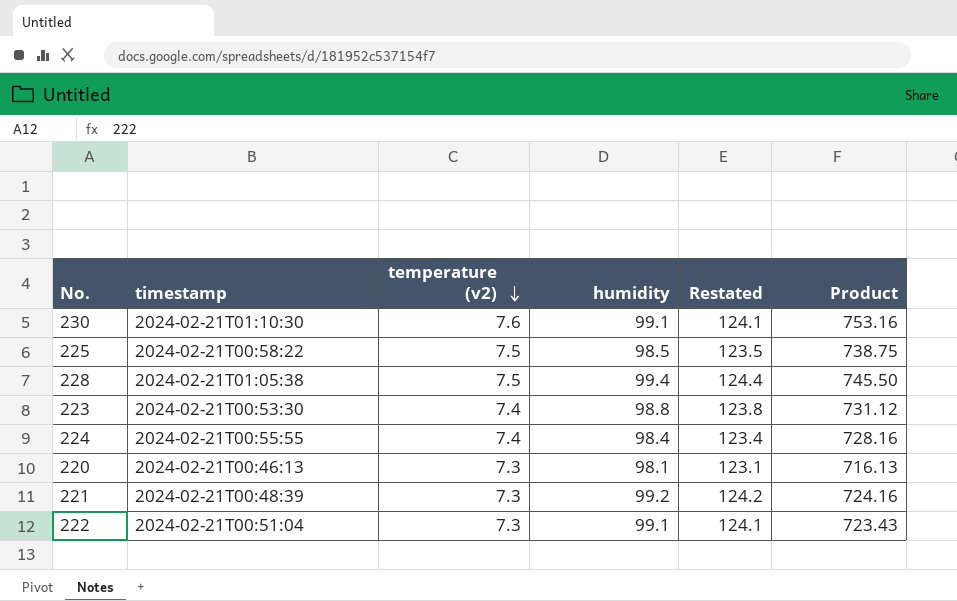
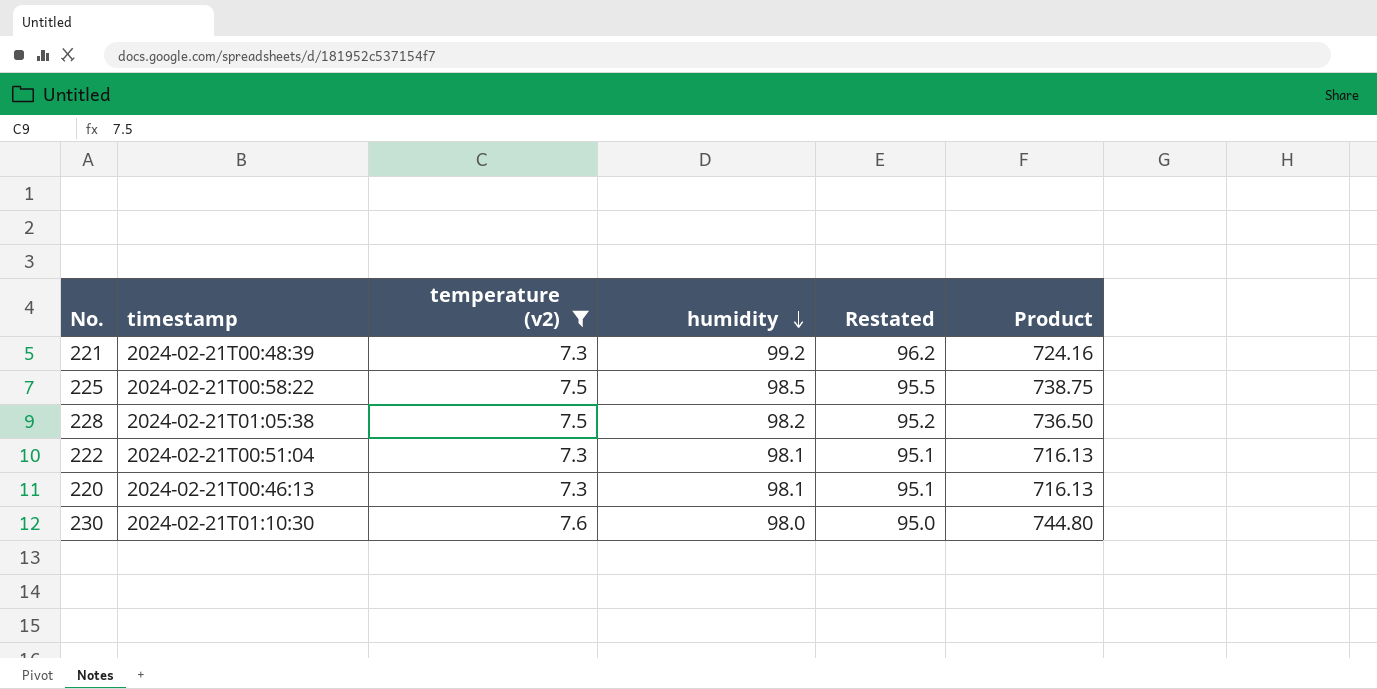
filter: none -> temperature (v2) != 7.4
row order: temperature (v2) descending -> humidity descending
column Restated | formula: [humidity] + 25 -> [humidity] - 3
228 | humidity: 99.4 -> 98.2
228 | Product: 745.50 -> 736.50
222 | humidity: 99.1 -> 98.1
222 | Product: 723.43 -> 716.13
230 | humidity: 99.1 -> 98.0
230 | Product: 753.16 -> 744.80

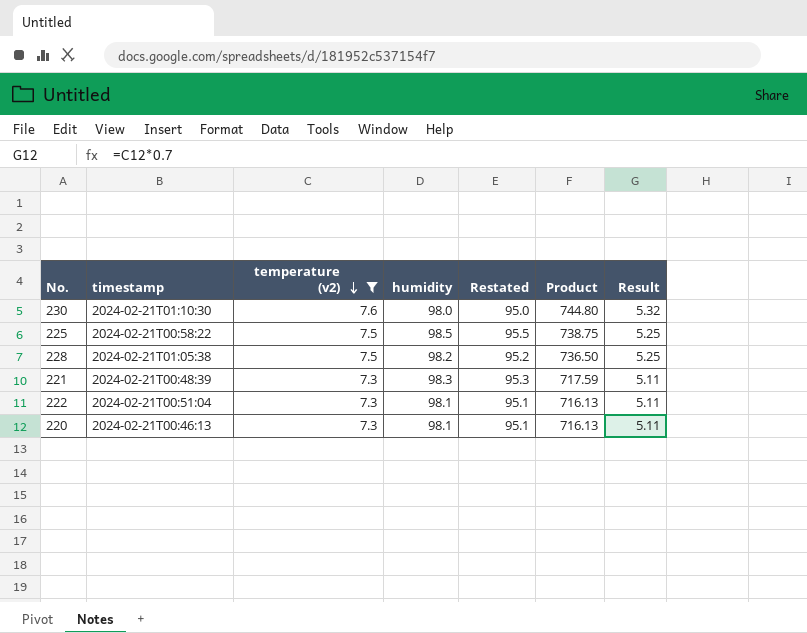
row order: humidity descending -> temperature (v2) descending
column Result | formula: none -> [temperature (v2)] * 0.7
221 | humidity: 99.2 -> 98.3
221 | Restated: 96.2 -> 95.3
221 | Product: 724.16 -> 717.59

